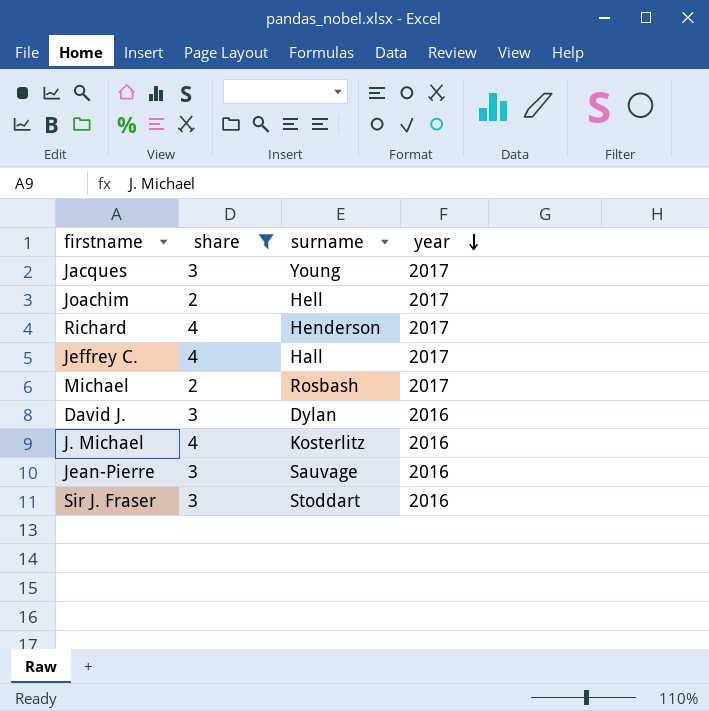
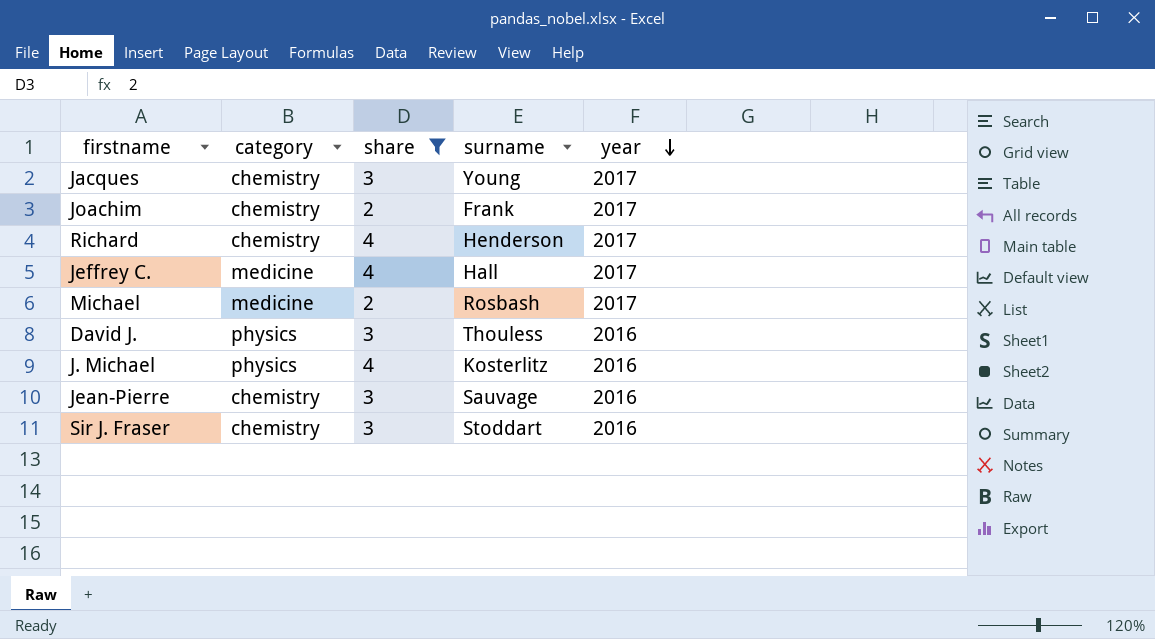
column category | position: none -> 2
Joachim | surname: Hell -> Frank
David J. | surname: Dylan -> Thouless

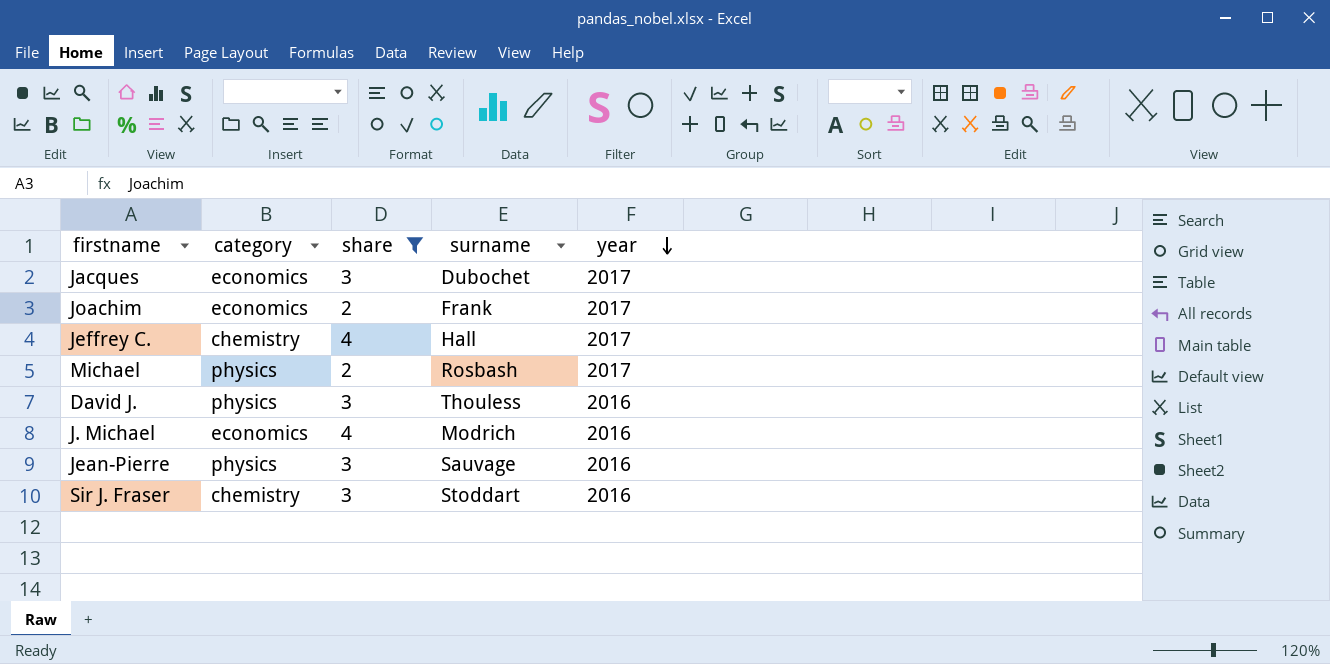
row Richard: chemistry | 4 | Henderson | 2017 -> none
Jacques | category: chemistry -> economics
Jacques | surname: Young -> Dubochet
Joachim | category: chemistry -> economics
Jeffrey C. | category: medicine -> chemistry
Michael | category: medicine -> physics
J. Michael | category: physics -> economics
J. Michael | surname: Kosterlitz -> Modrich
Jean-Pierre | category: chemistry -> physics

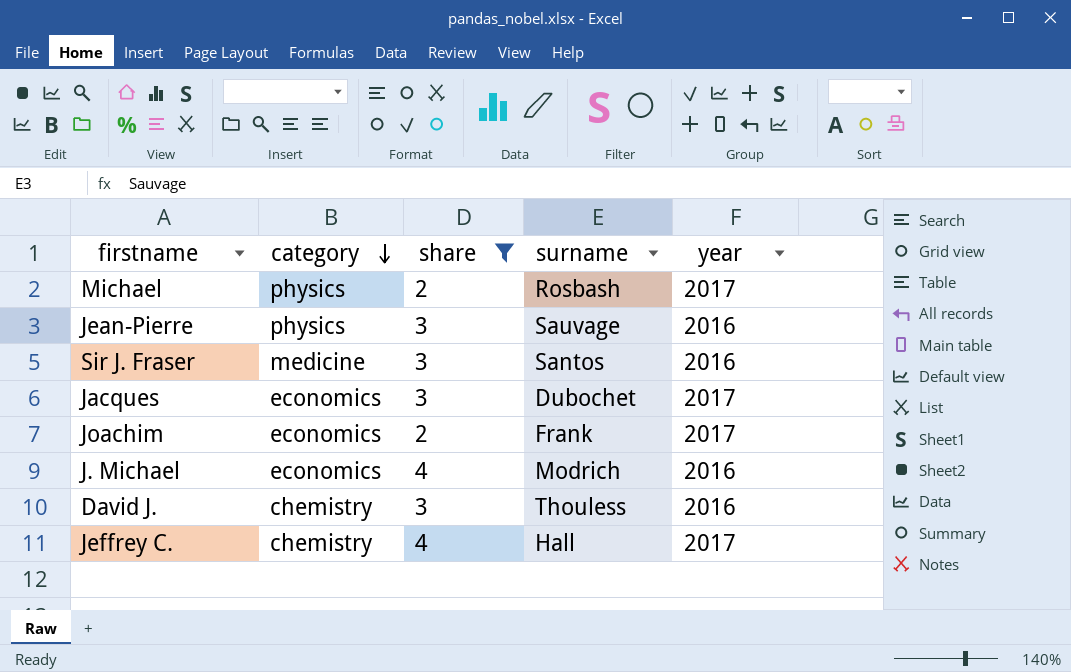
row order: year descending -> category descending
Sir J. Fraser | category: chemistry -> medicine
Sir J. Fraser | surname: Stoddart -> Santos
David J. | category: physics -> chemistry

